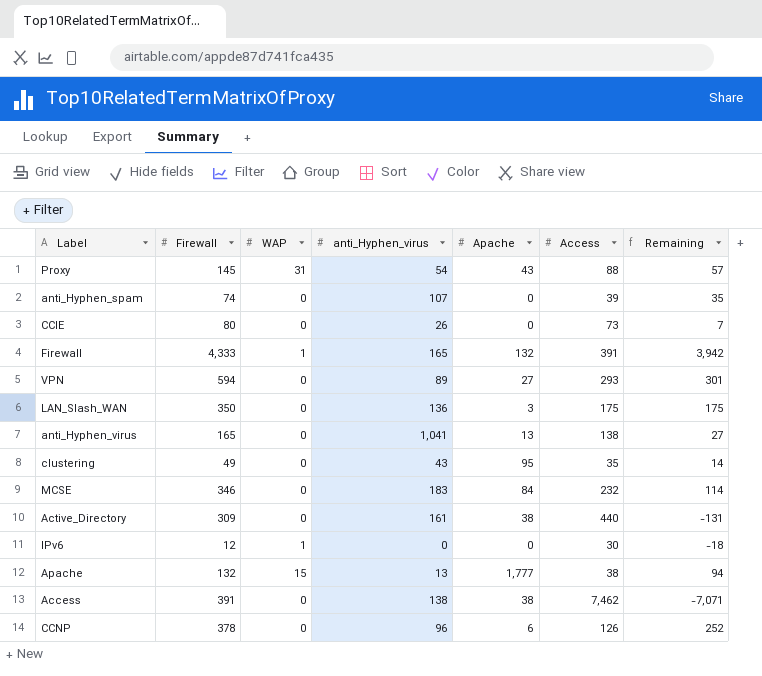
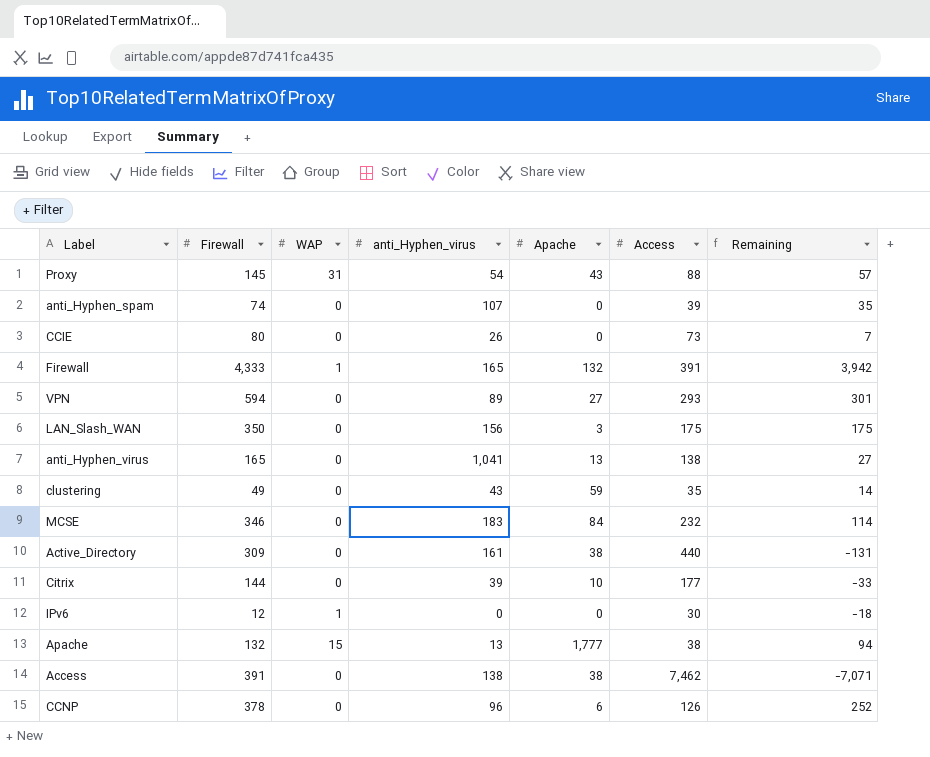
LAN_Slash_WAN | anti_Hyphen_virus: 136 -> 156
clustering | Apache: 95 -> 59
row Citrix: none -> 144 | 0 | 39 | 10 | 177 | -33

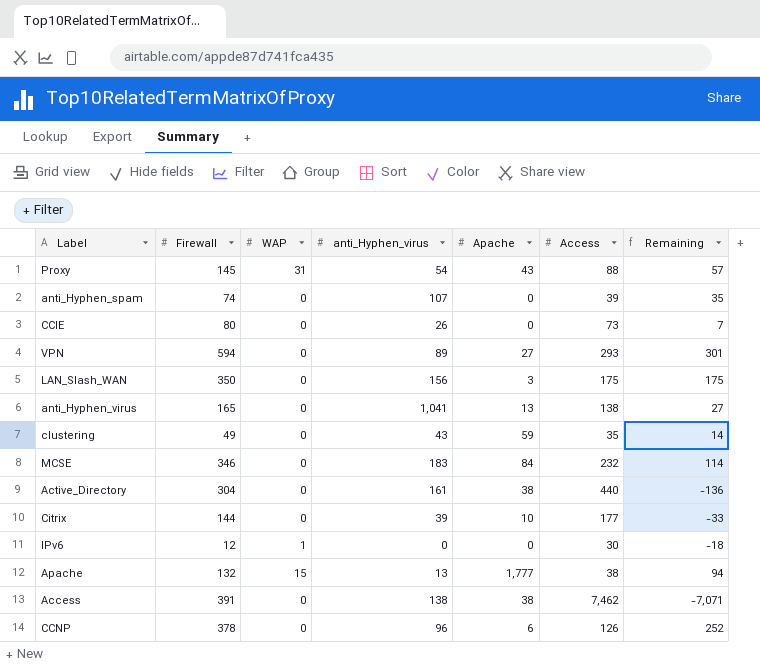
row Firewall: 4,333 | 1 | 165 | 132 | 391 | 3,942 -> none
Active_Directory | Firewall: 309 -> 304
Active_Directory | Remaining: -131 -> -136

